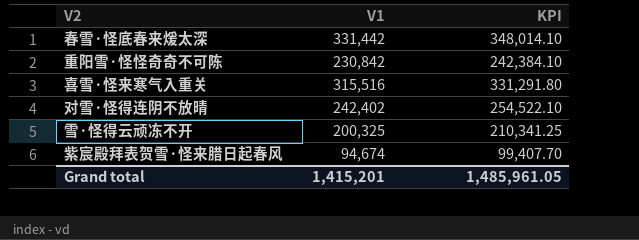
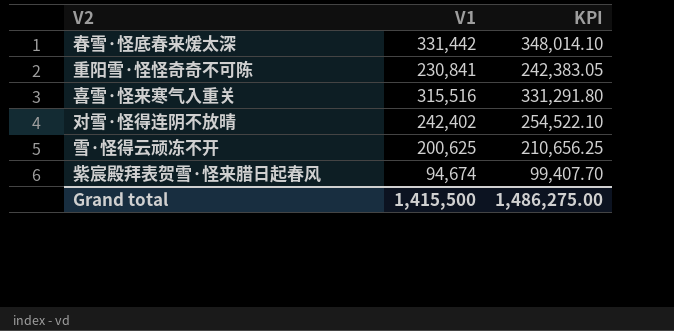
重阳雪·怪怪奇奇不可陈 | V1: 230,842 -> 230,841
重阳雪·怪怪奇奇不可陈 | KPI: 242,384.10 -> 242,383.05
雪·怪得云顽冻不开 | V1: 200,325 -> 200,625
雪·怪得云顽冻不开 | KPI: 210,341.25 -> 210,656.25
Grand total | V1: 1,415,201 -> 1,415,500
Grand total | KPI: 1,485,961.05 -> 1,486,275.00

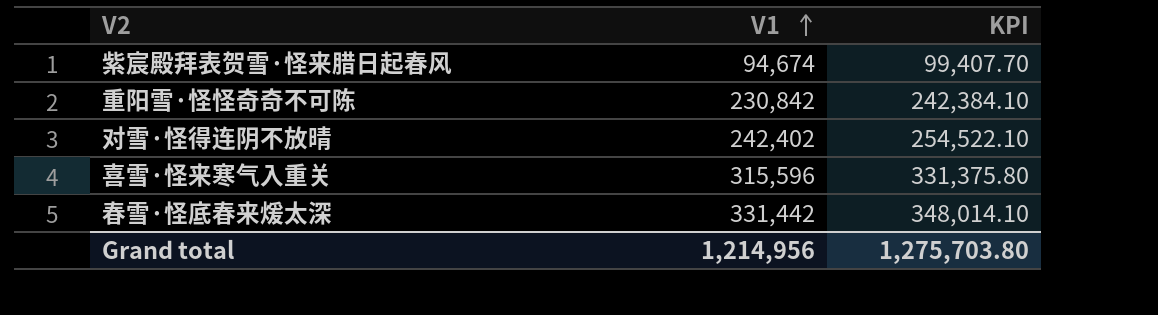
row order: none -> V1 ascending
row 雪·怪得云顽冻不开: 200,625 | 210,656.25 -> none
重阳雪·怪怪奇奇不可陈 | V1: 230,841 -> 230,842
重阳雪·怪怪奇奇不可陈 | KPI: 242,383.05 -> 242,384.10
喜雪·怪来寒气入重关 | V1: 315,516 -> 315,596
喜雪·怪来寒气入重关 | KPI: 331,291.80 -> 331,375.80
Grand total | V1: 1,415,500 -> 1,214,956
Grand total | KPI: 1,486,275.00 -> 1,275,703.80

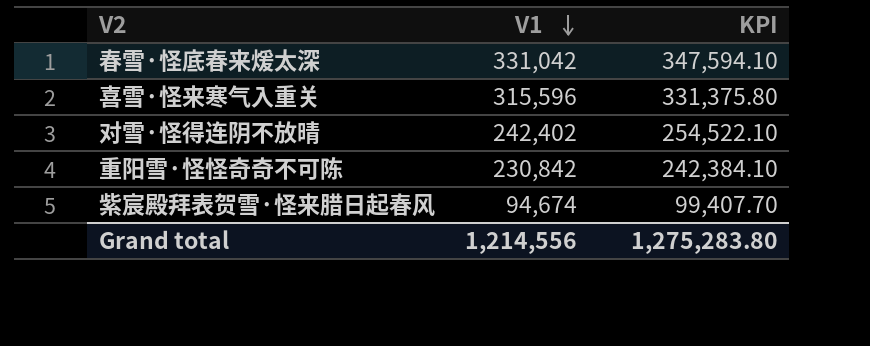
row order: V1 ascending -> V1 descending
春雪·怪底春来煖太深 | V1: 331,442 -> 331,042
春雪·怪底春来煖太深 | KPI: 348,014.10 -> 347,594.10
Grand total | V1: 1,214,956 -> 1,214,556
Grand total | KPI: 1,275,703.80 -> 1,275,283.80

